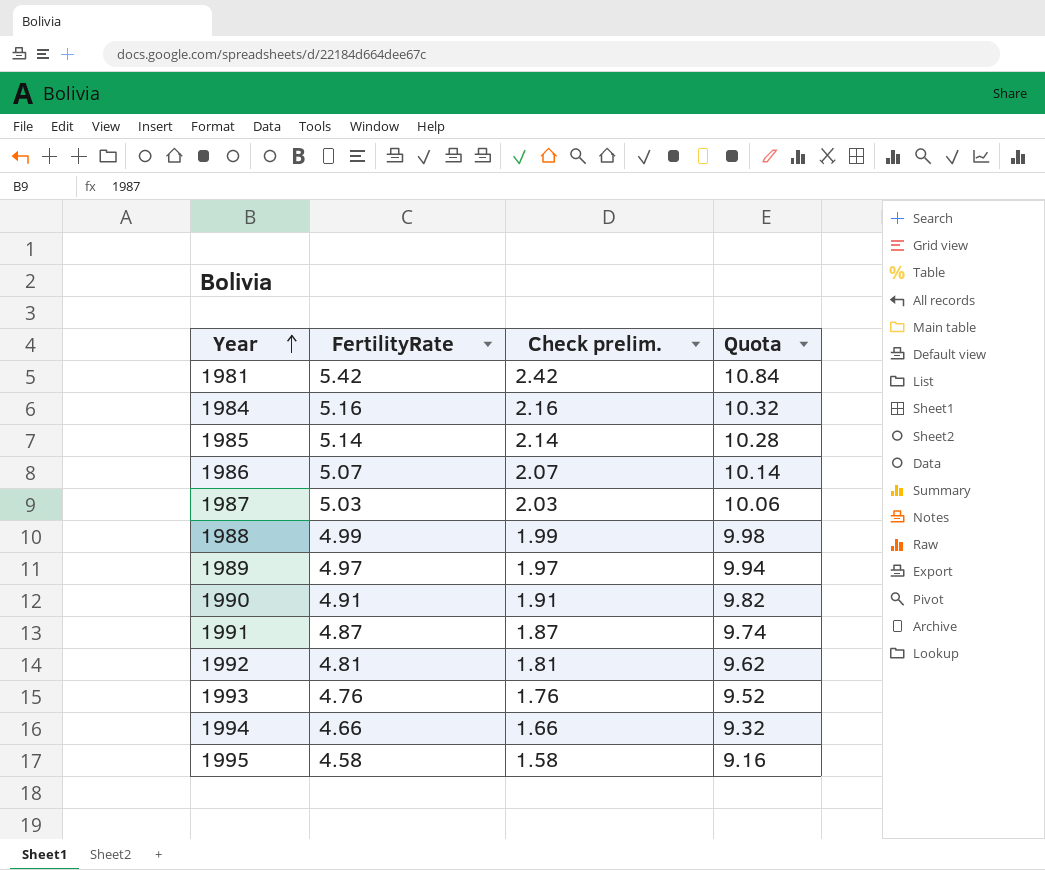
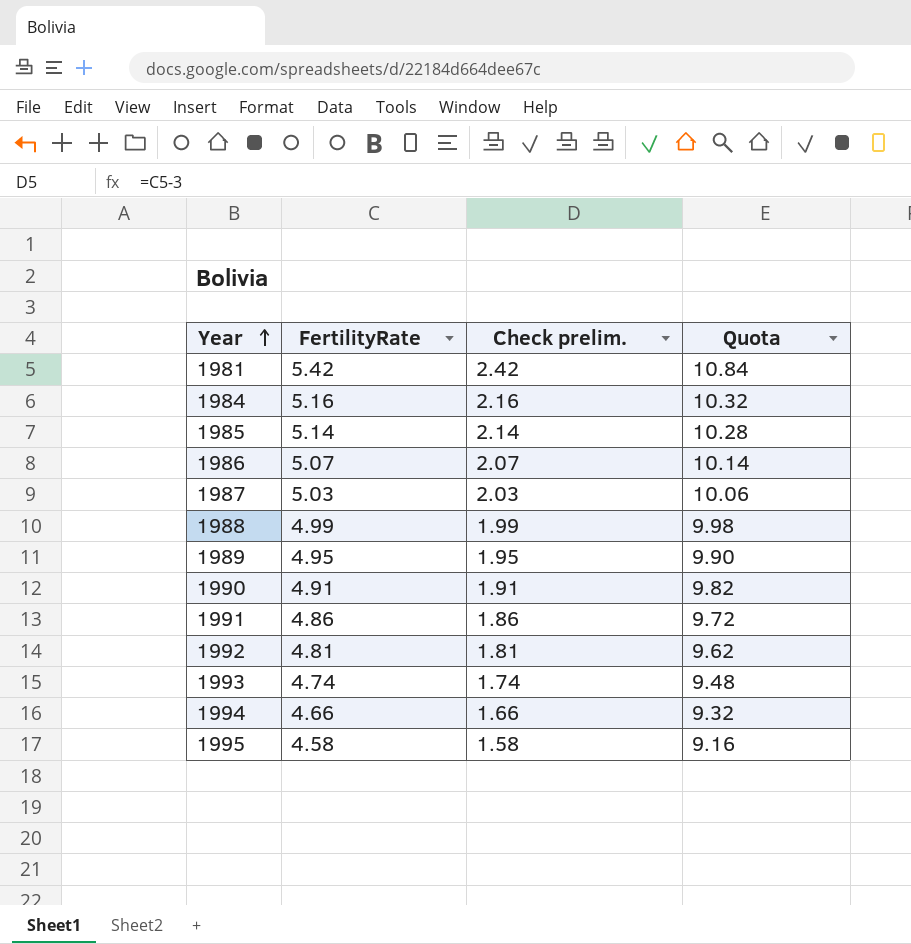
1989 | FertilityRate: 4.97 -> 4.95
1989 | Check prelim.: 1.97 -> 1.95
1989 | Quota: 9.94 -> 9.90
1991 | FertilityRate: 4.87 -> 4.86
1991 | Check prelim.: 1.87 -> 1.86
1991 | Quota: 9.74 -> 9.72
1993 | FertilityRate: 4.76 -> 4.74
1993 | Check prelim.: 1.76 -> 1.74
1993 | Quota: 9.52 -> 9.48

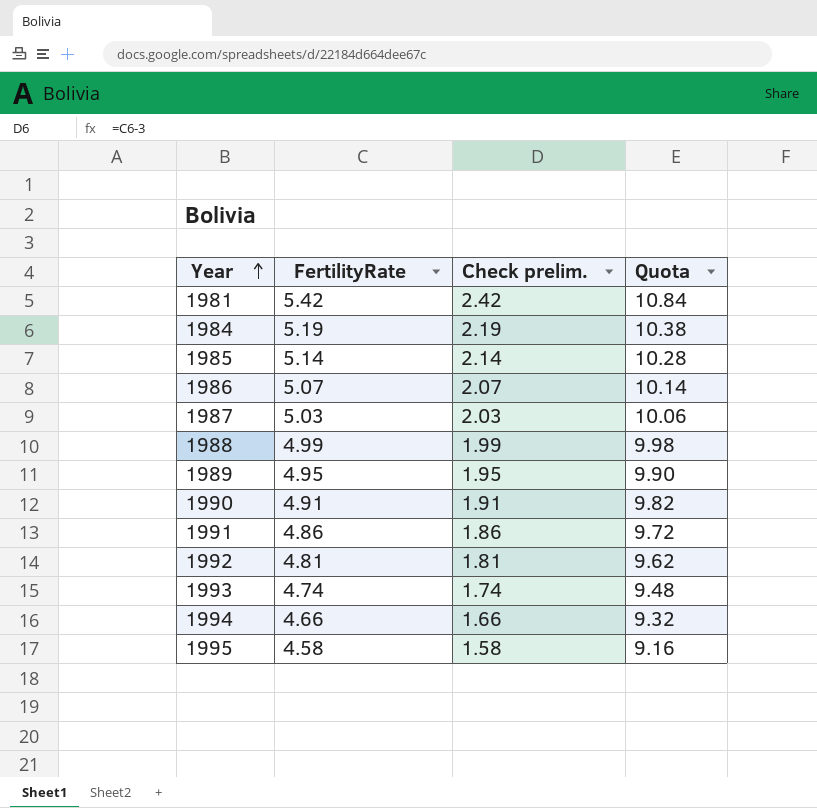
1984 | FertilityRate: 5.16 -> 5.19
1984 | Check prelim.: 2.16 -> 2.19
1984 | Quota: 10.32 -> 10.38

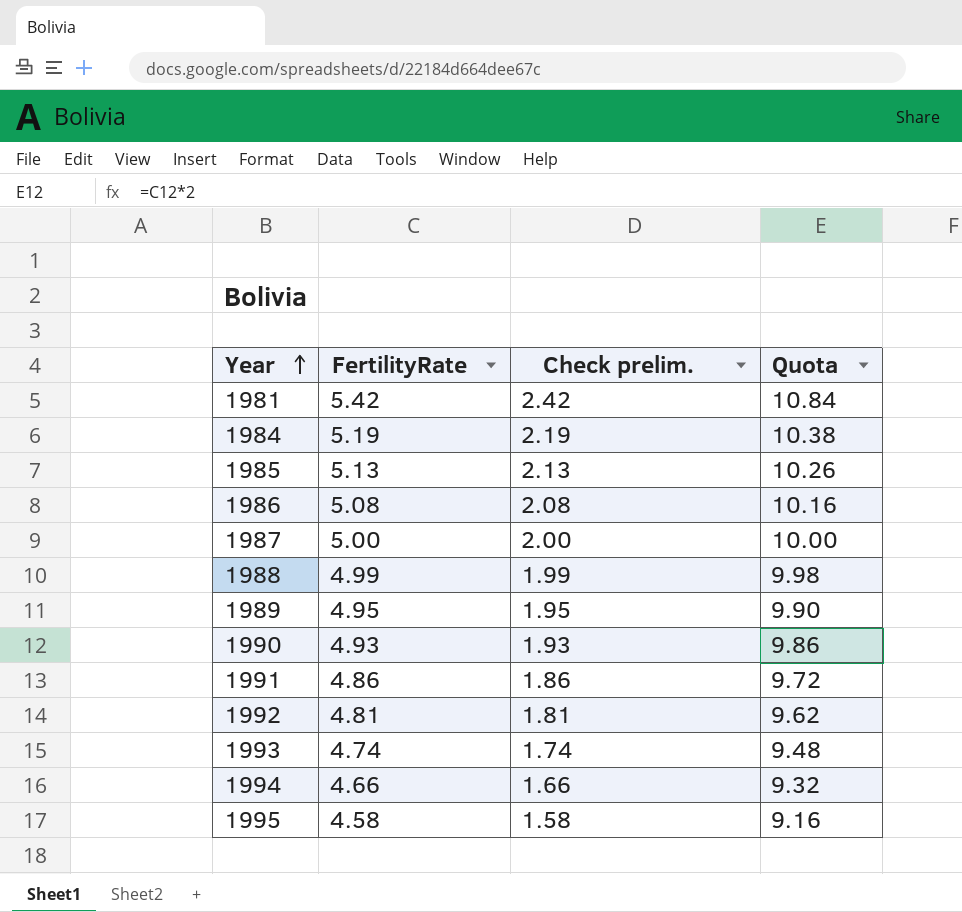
1985 | FertilityRate: 5.14 -> 5.13
1985 | Check prelim.: 2.14 -> 2.13
1985 | Quota: 10.28 -> 10.26
1986 | FertilityRate: 5.07 -> 5.08
1986 | Check prelim.: 2.07 -> 2.08
1986 | Quota: 10.14 -> 10.16
1987 | FertilityRate: 5.03 -> 5.00
1987 | Check prelim.: 2.03 -> 2.00
1987 | Quota: 10.06 -> 10.00
1990 | FertilityRate: 4.91 -> 4.93
1990 | Check prelim.: 1.91 -> 1.93
1990 | Quota: 9.82 -> 9.86

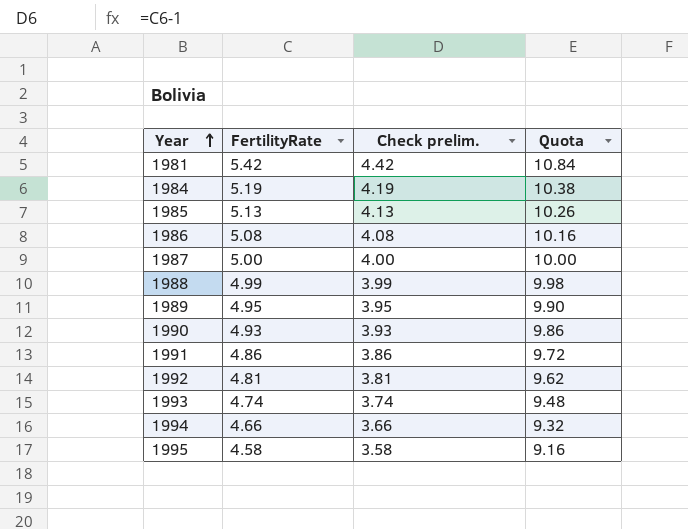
column Check prelim. | formula: [FertilityRate] - 3 -> [FertilityRate] - 1

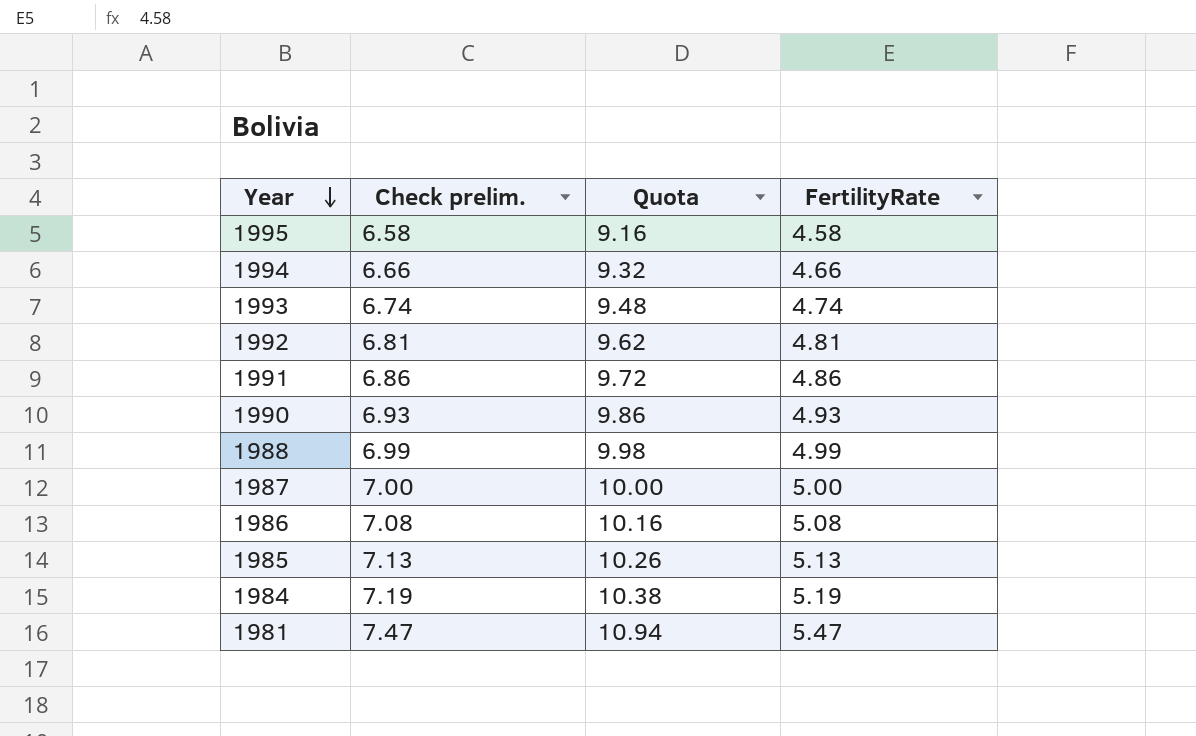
row order: Year ascending -> Year descending
column Check prelim. | formula: [FertilityRate] - 1 -> [FertilityRate] + 2
column FertilityRate | position: 2 -> 4
row 1989: 4.95 | 3.95 | 9.90 -> none
1981 | Quota: 10.84 -> 10.94
1981 | FertilityRate: 5.42 -> 5.47

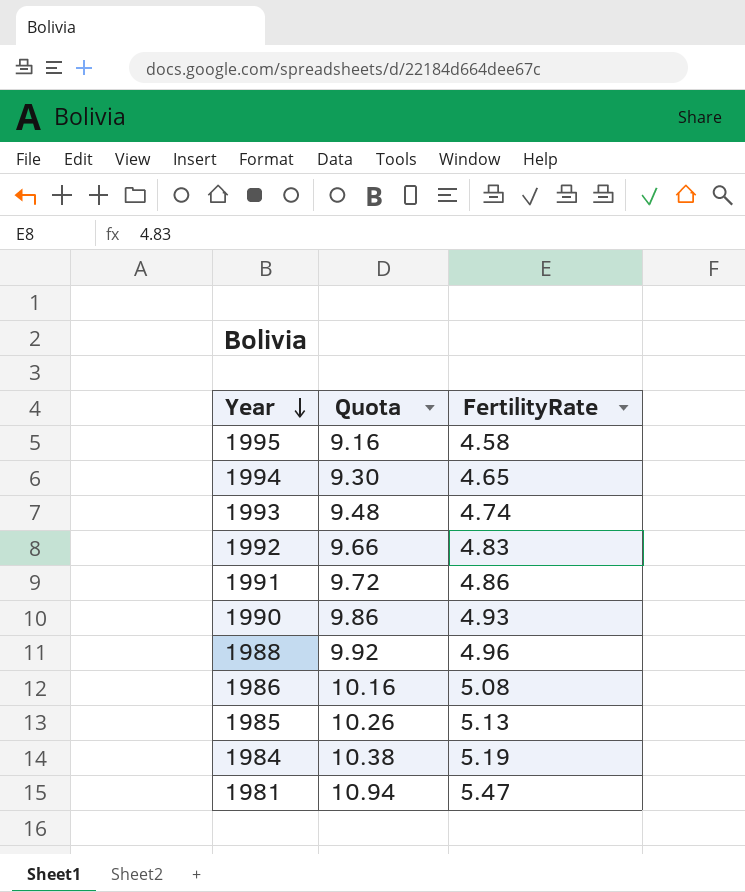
column Check prelim. | formula: [FertilityRate] + 2 -> none
row 1987: 7.00 | 10.00 | 5.00 -> none
1994 | Quota: 9.32 -> 9.30
1994 | FertilityRate: 4.66 -> 4.65
1992 | Quota: 9.62 -> 9.66
1992 | FertilityRate: 4.81 -> 4.83
1988 | Quota: 9.98 -> 9.92
1988 | FertilityRate: 4.99 -> 4.96

